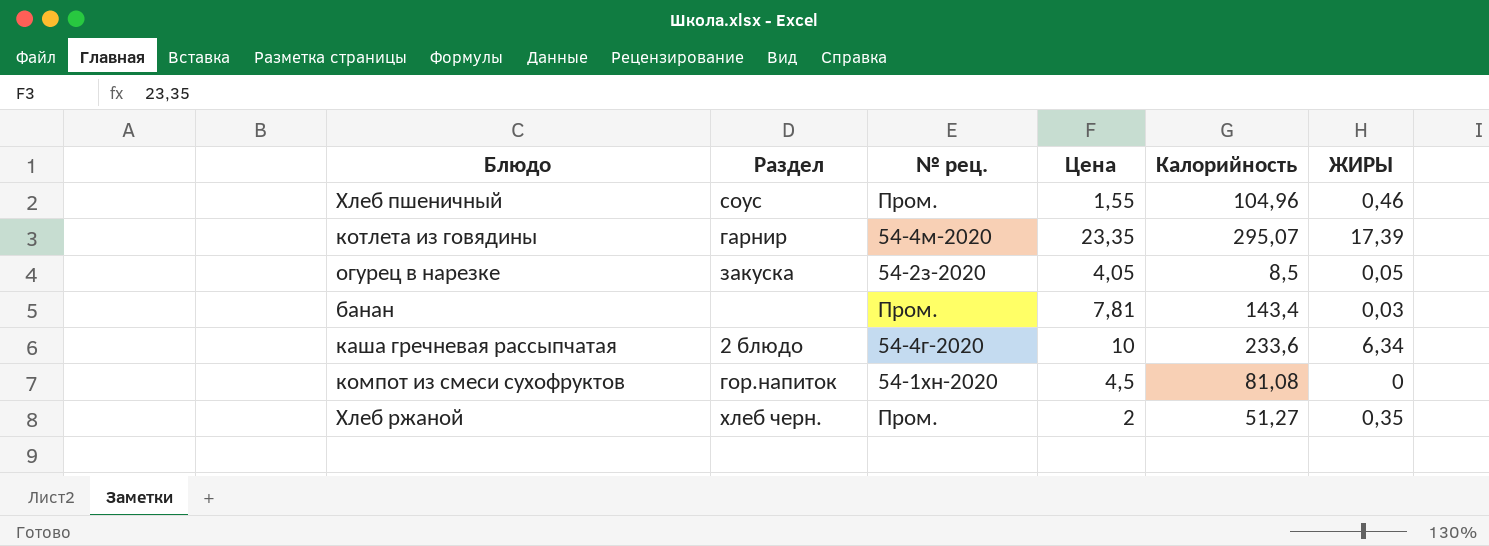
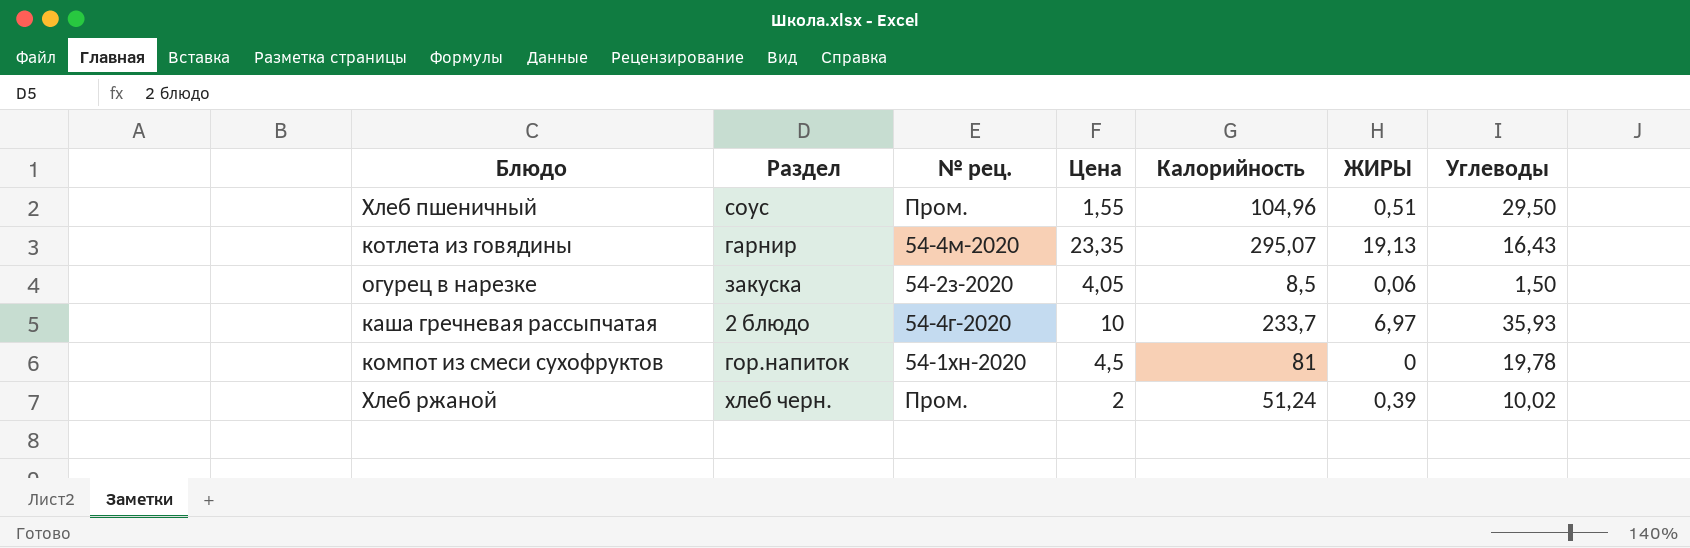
column Углеводы | position: none -> 7
row банан: none | Пром. | 7,81 | 143,4 | 0,03 -> none
Хлеб пшеничный | ЖИРЫ: 0,46 -> 0,51
котлета из говядины | ЖИРЫ: 17,39 -> 19,13
огурец в нарезке | ЖИРЫ: 0,05 -> 0,06
каша гречневая рассыпчатая | Калорийность: 233,6 -> 233,7
каша гречневая рассыпчатая | ЖИРЫ: 6,34 -> 6,97
компот из смеси сухофруктов | Калорийность: 81,08 -> 81
Хлеб ржаной | Калорийность: 51,27 -> 51,24
Хлеб ржаной | ЖИРЫ: 0,35 -> 0,39

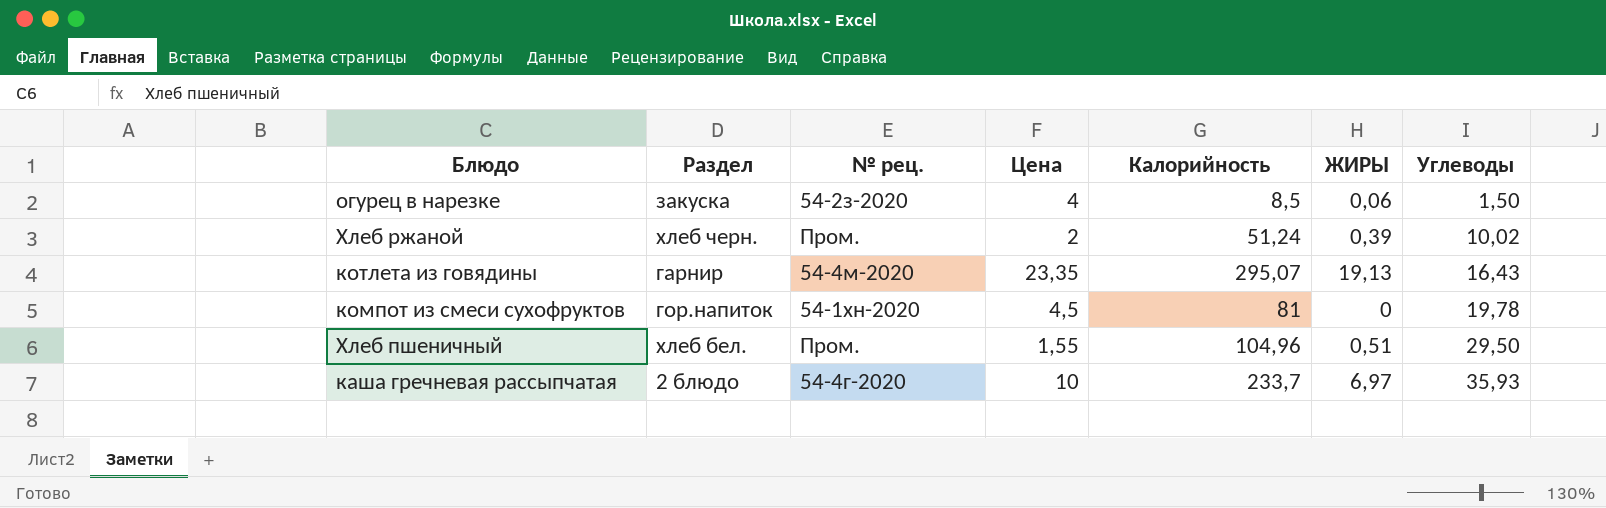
row order: none -> Углеводы ascending
огурец в нарезке | Цена: 4,05 -> 4
Хлеб пшеничный | Раздел: соус -> хлеб бел.

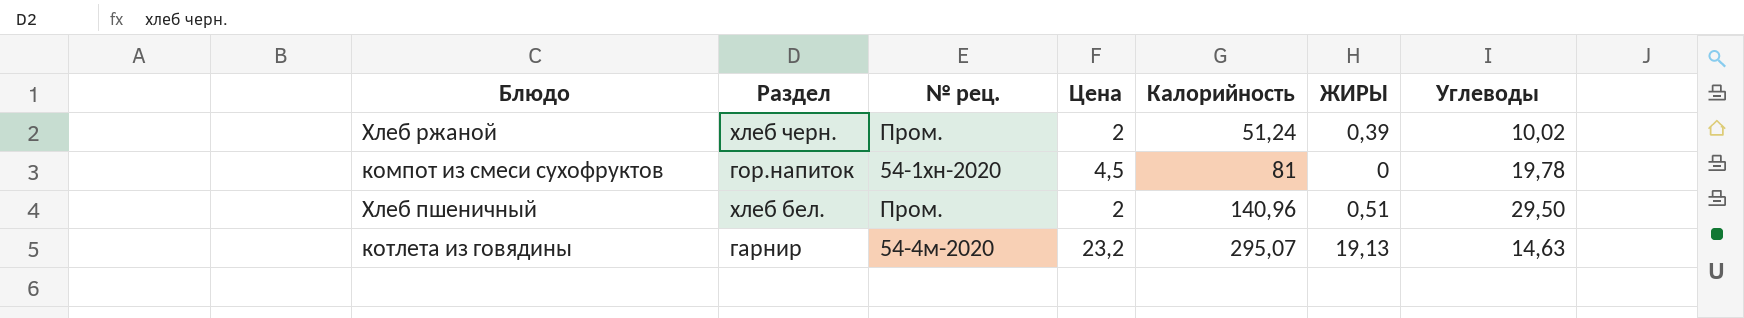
row order: Углеводы ascending -> Калорийность ascending
row огурец в нарезке: закуска | 54-2з-2020 | 4 | 8,5 | 0,06 | 1,50 -> none
row каша гречневая рассыпчатая: 2 блюдо | 54-4г-2020 | 10 | 233,7 | 6,97 | 35,93 -> none
Хлеб пшеничный | Цена: 1,55 -> 2
Хлеб пшеничный | Калорийность: 104,96 -> 140,96
котлета из говядины | Цена: 23,35 -> 23,2
котлета из говядины | Углеводы: 16,43 -> 14,63

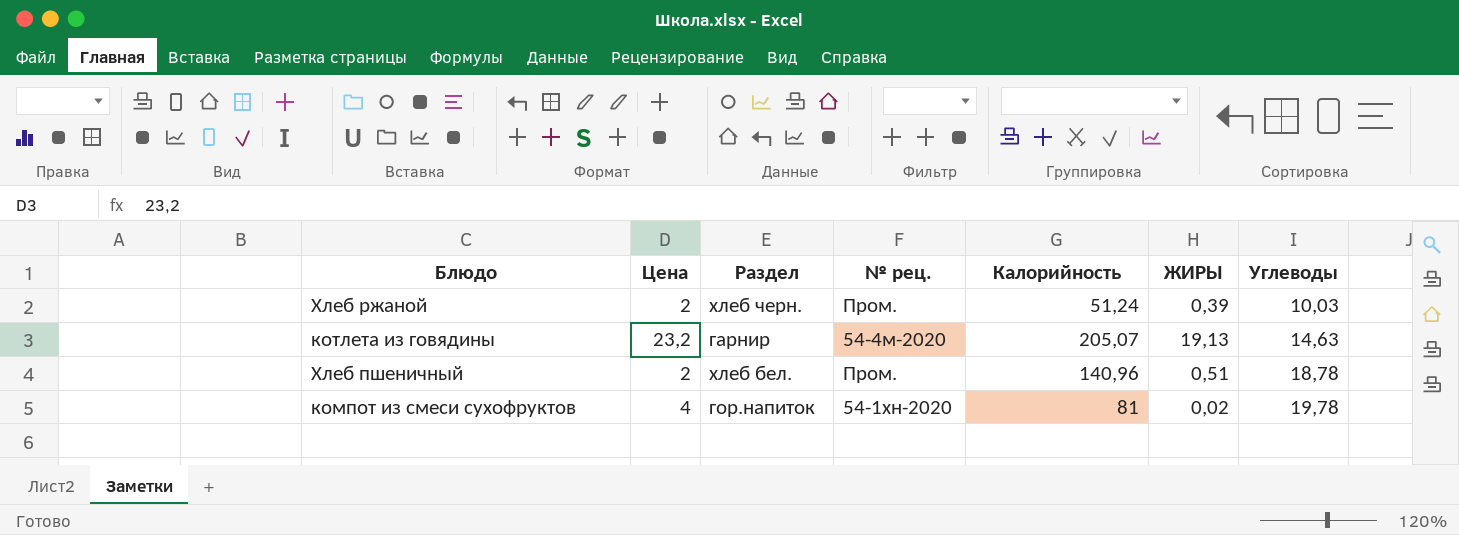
row order: Калорийность ascending -> Углеводы ascending
column Цена | position: 4 -> 2
Хлеб ржаной | Углеводы: 10,02 -> 10,03
котлета из говядины | Калорийность: 295,07 -> 205,07
Хлеб пшеничный | Углеводы: 29,50 -> 18,78
компот из смеси сухофруктов | Цена: 4,5 -> 4
компот из смеси сухофруктов | ЖИРЫ: 0 -> 0,02

